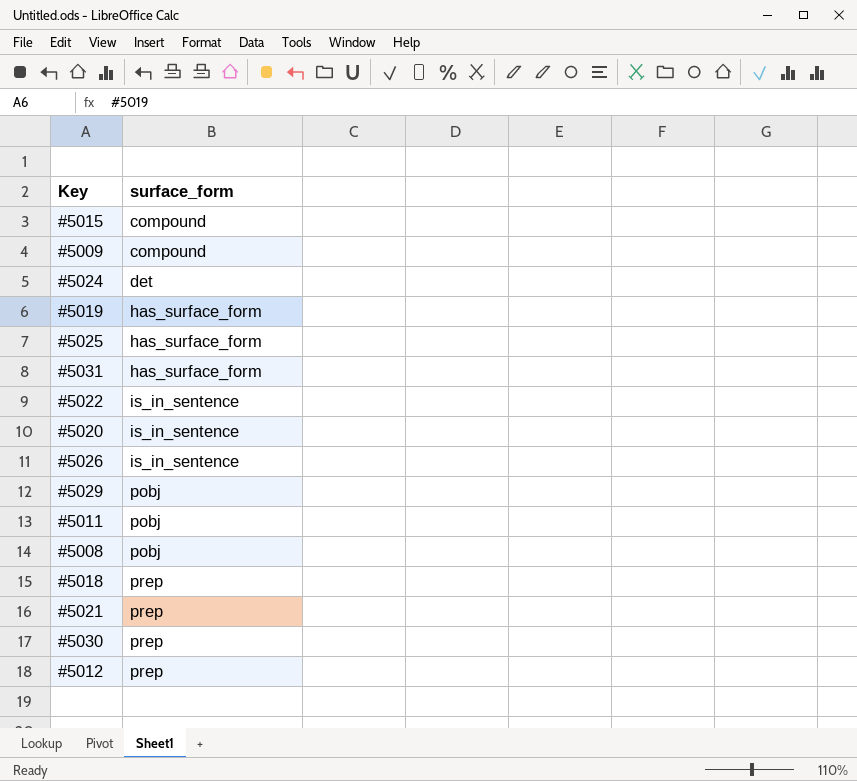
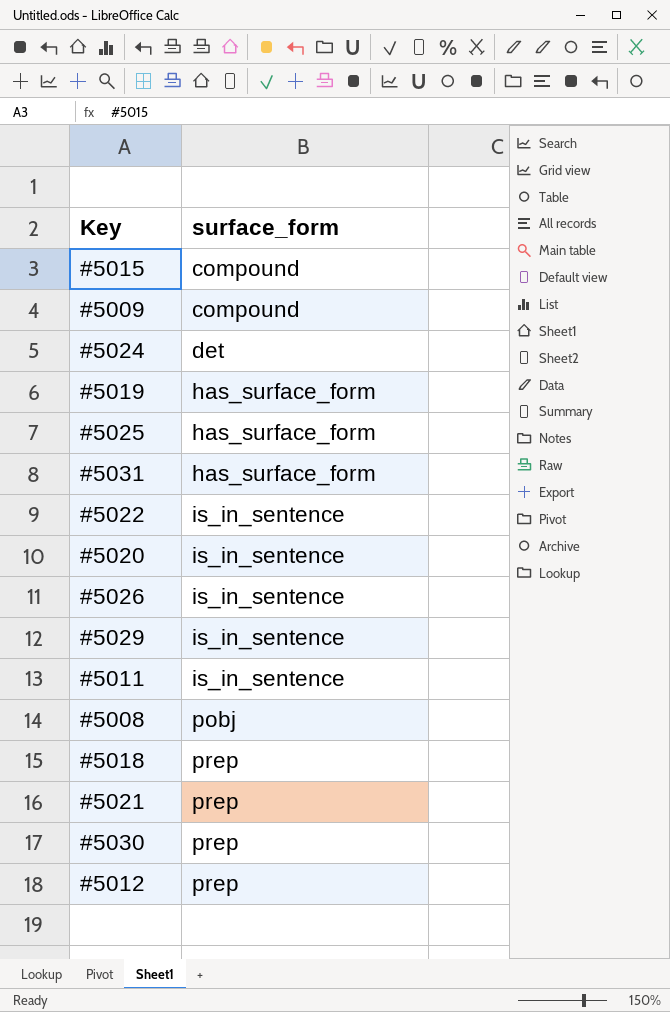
#5029 | surface_form: pobj -> is_in_sentence
#5011 | surface_form: pobj -> is_in_sentence

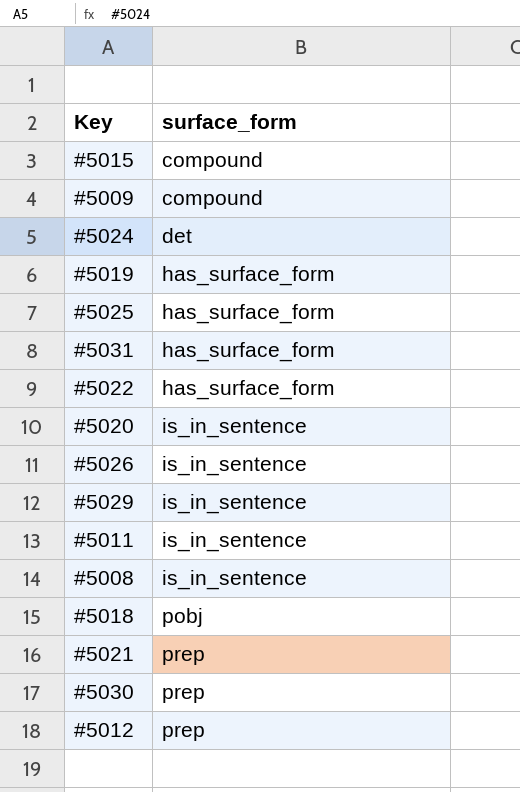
#5022 | surface_form: is_in_sentence -> has_surface_form
#5008 | surface_form: pobj -> is_in_sentence
#5018 | surface_form: prep -> pobj

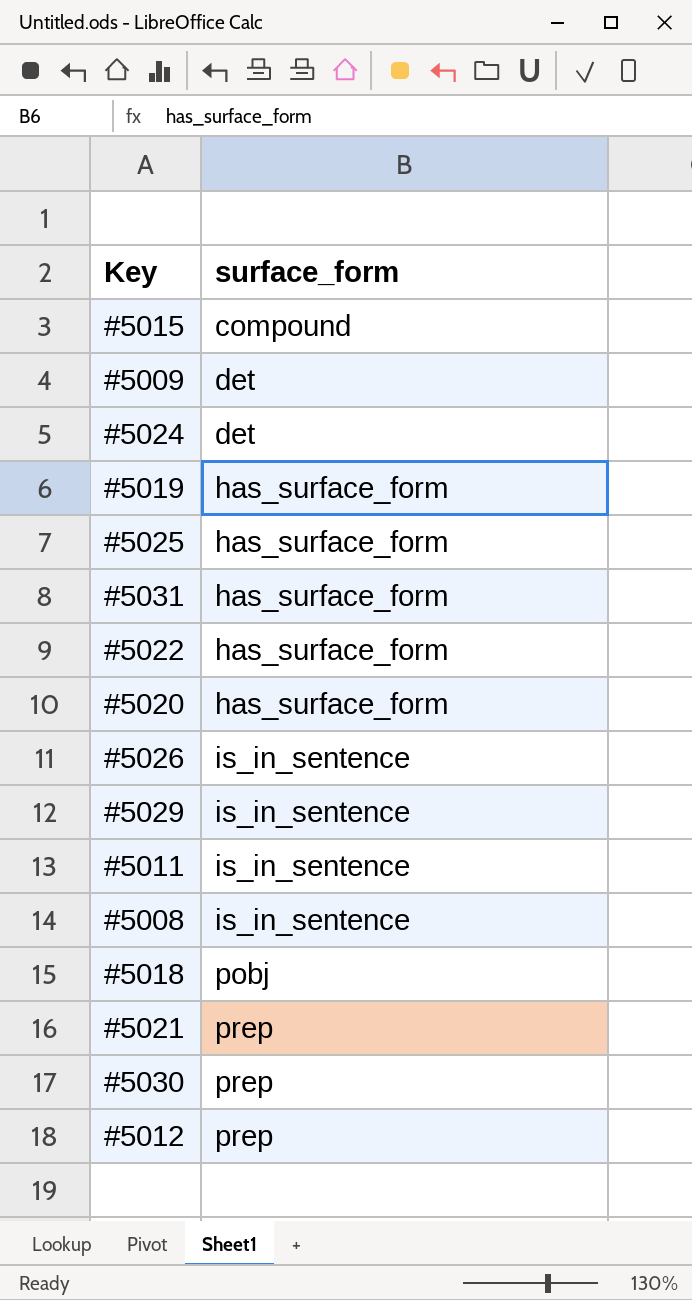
#5009 | surface_form: compound -> det
#5020 | surface_form: is_in_sentence -> has_surface_form

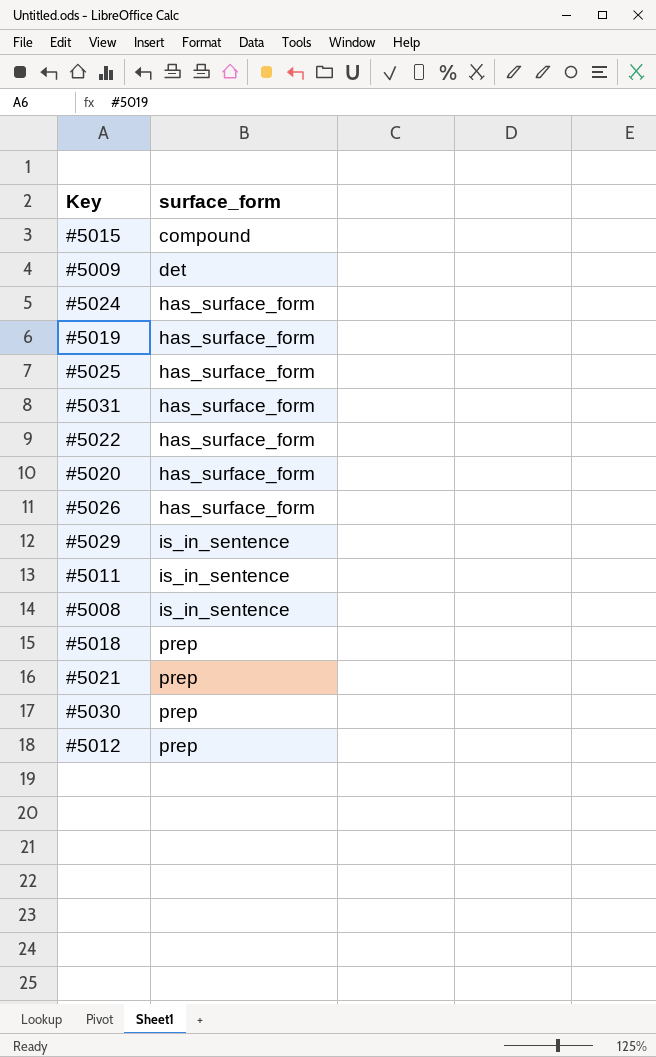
#5024 | surface_form: det -> has_surface_form
#5026 | surface_form: is_in_sentence -> has_surface_form
#5018 | surface_form: pobj -> prep

